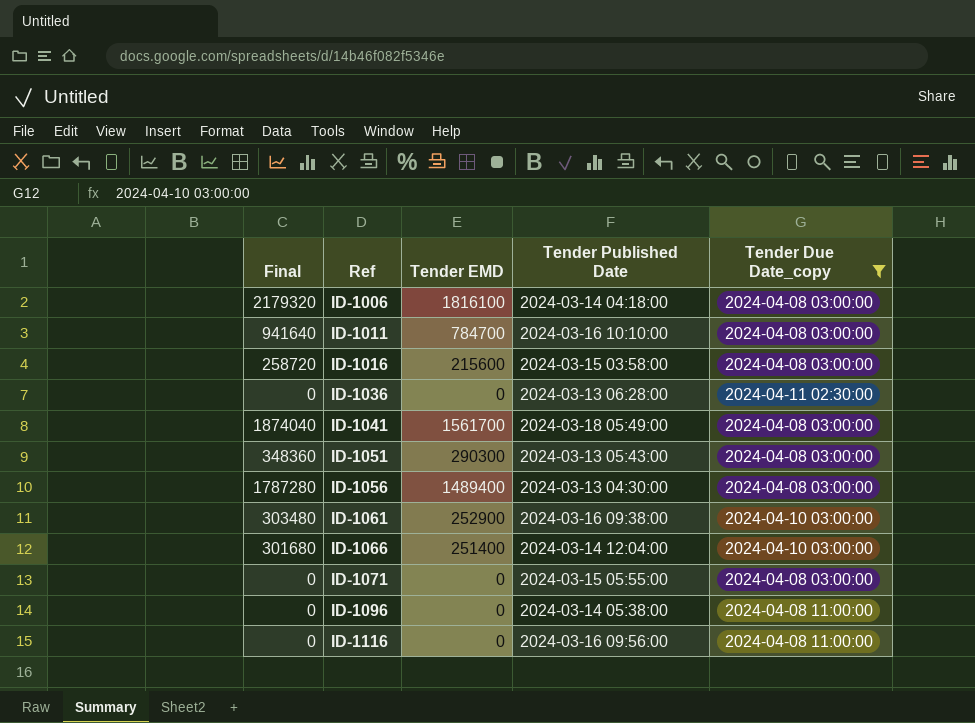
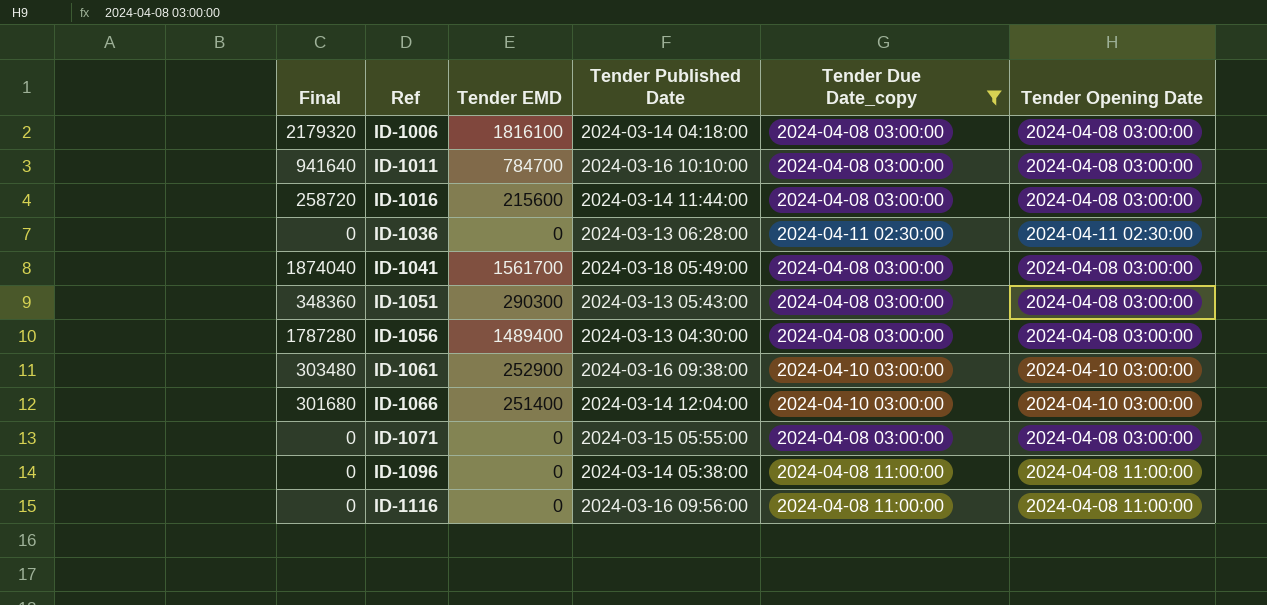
column Tender Opening Date | position: none -> 6
ID-1016 | Tender Published Date: 2024-03-15 03:58:00 -> 2024-03-14 11:44:00

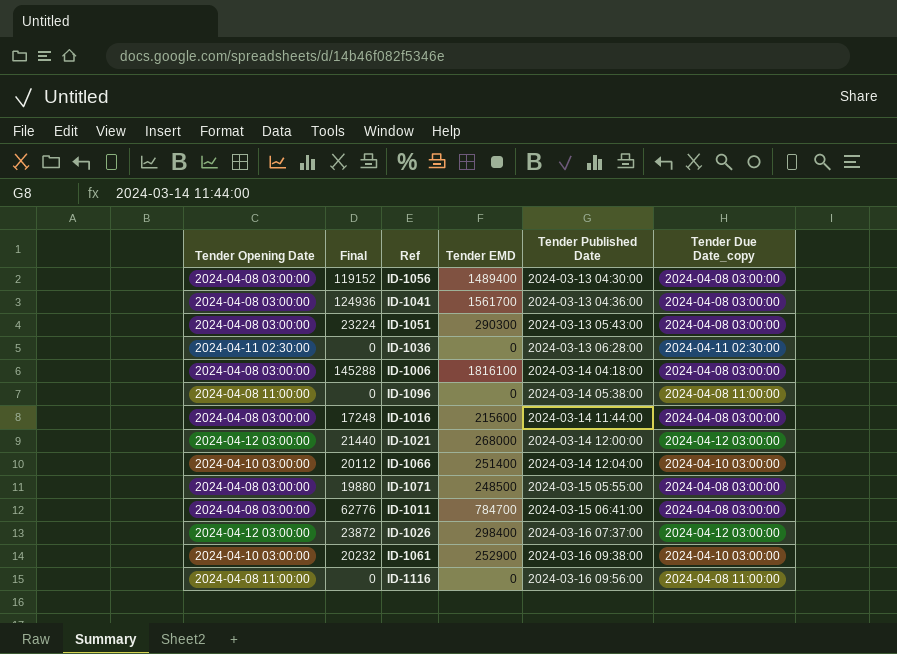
filter: Tender Due Date_copy != 2024-04-12 03:00:00 -> none
row order: Ref ascending -> Tender Published Date ascending
column Tender Opening Date | position: 6 -> 1
column Final | formula: [Tender EMD] * 1.2 -> [Tender EMD] * 0.08
ID-1041 | Tender Published Date: 2024-03-18 05:49:00 -> 2024-03-13 04:36:00
ID-1071 | Tender EMD: 0 -> 248500
ID-1011 | Tender Published Date: 2024-03-16 10:10:00 -> 2024-03-15 06:41:00

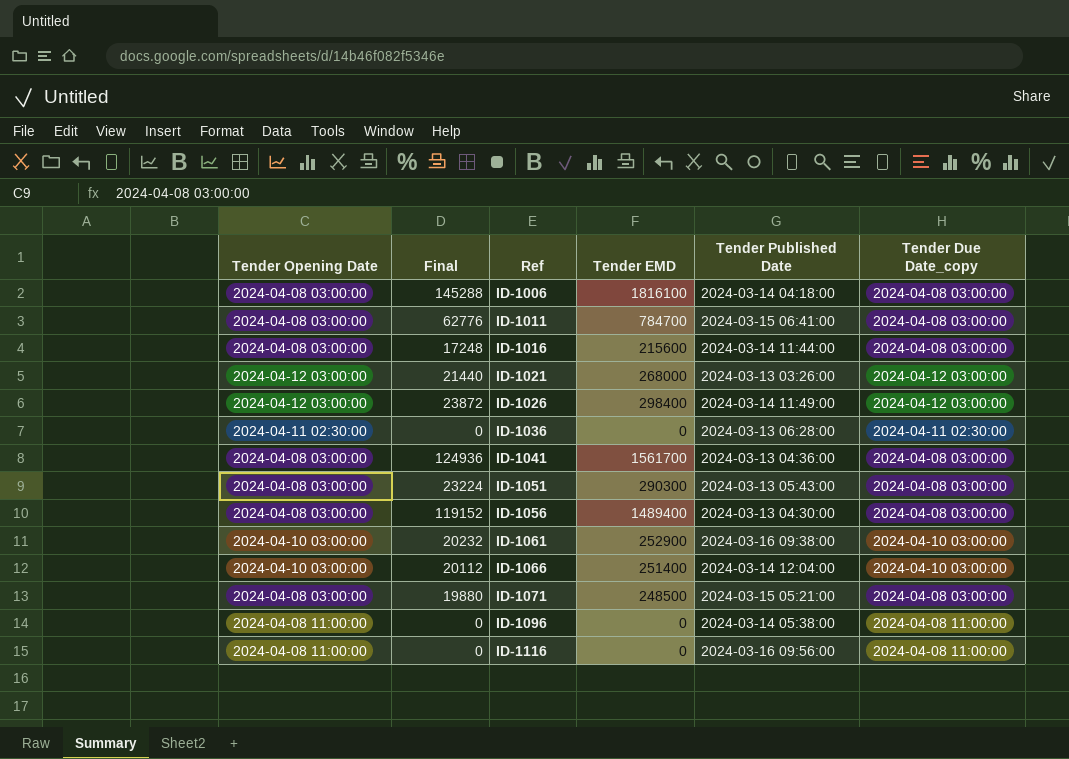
row order: Tender Published Date ascending -> Ref ascending
ID-1021 | Tender Published Date: 2024-03-14 12:00:00 -> 2024-03-13 03:26:00
ID-1026 | Tender Published Date: 2024-03-16 07:37:00 -> 2024-03-14 11:49:00
ID-1071 | Tender Published Date: 2024-03-15 05:55:00 -> 2024-03-15 05:21:00

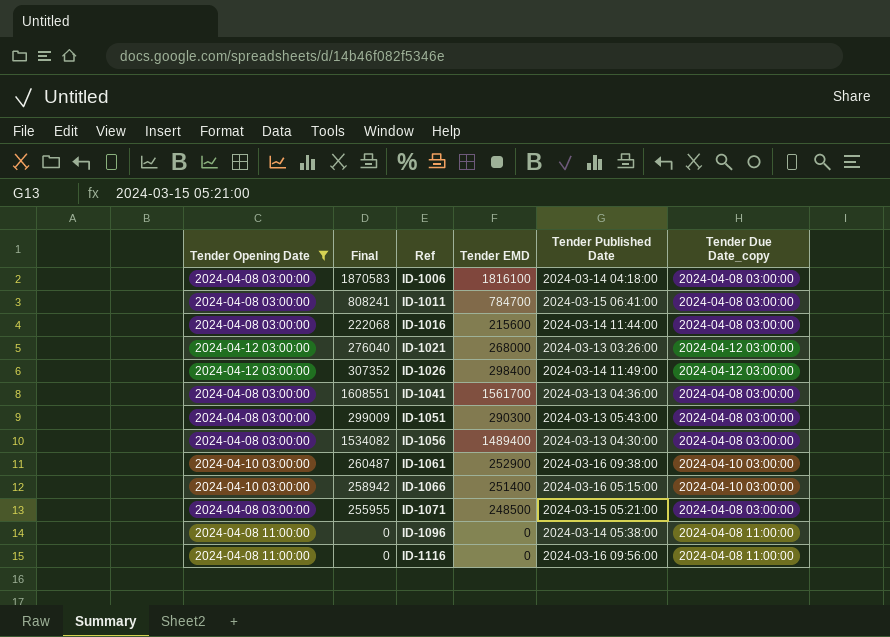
filter: none -> Tender Opening Date != 2024-04-11 02:30:00
column Final | formula: [Tender EMD] * 0.08 -> [Tender EMD] * 1.03
ID-1066 | Tender Published Date: 2024-03-14 12:04:00 -> 2024-03-16 05:15:00

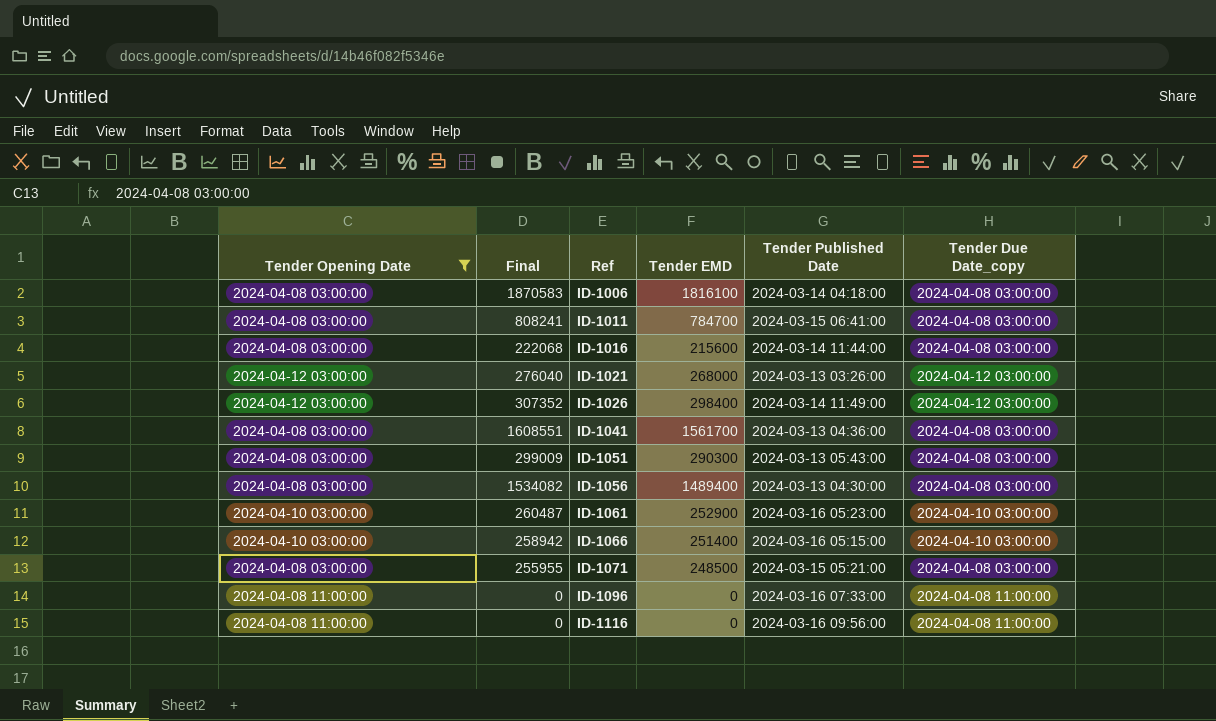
ID-1061 | Tender Published Date: 2024-03-16 09:38:00 -> 2024-03-16 05:23:00
ID-1096 | Tender Published Date: 2024-03-14 05:38:00 -> 2024-03-16 07:33:00

